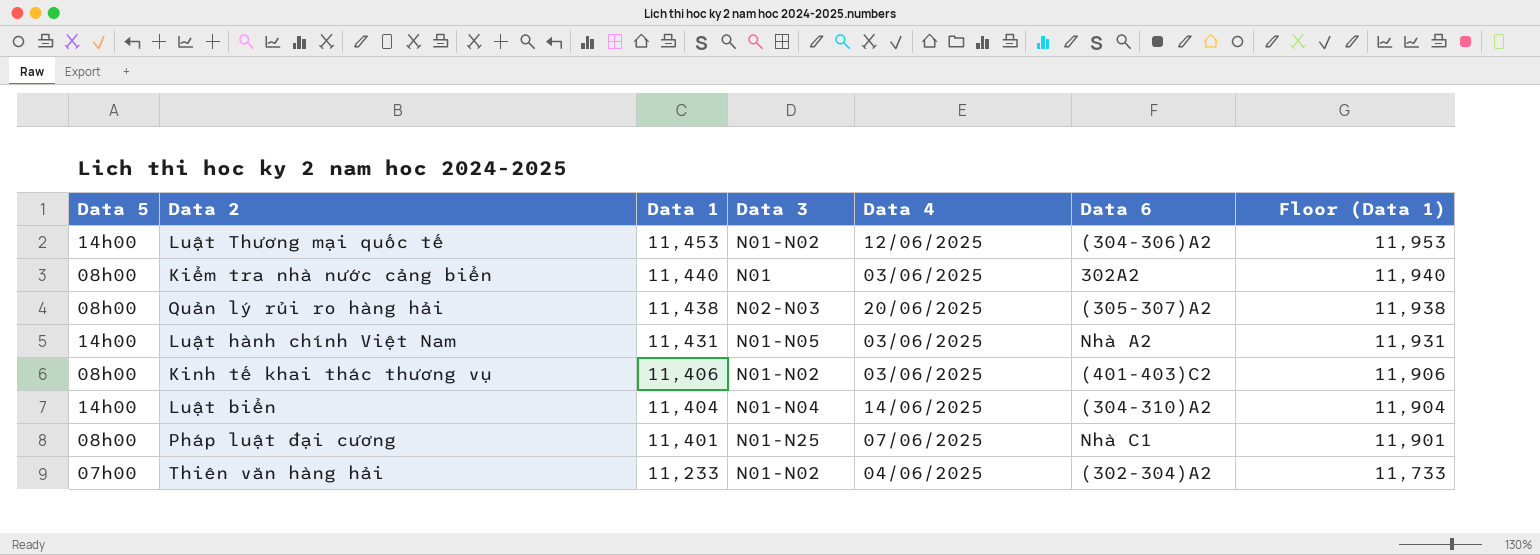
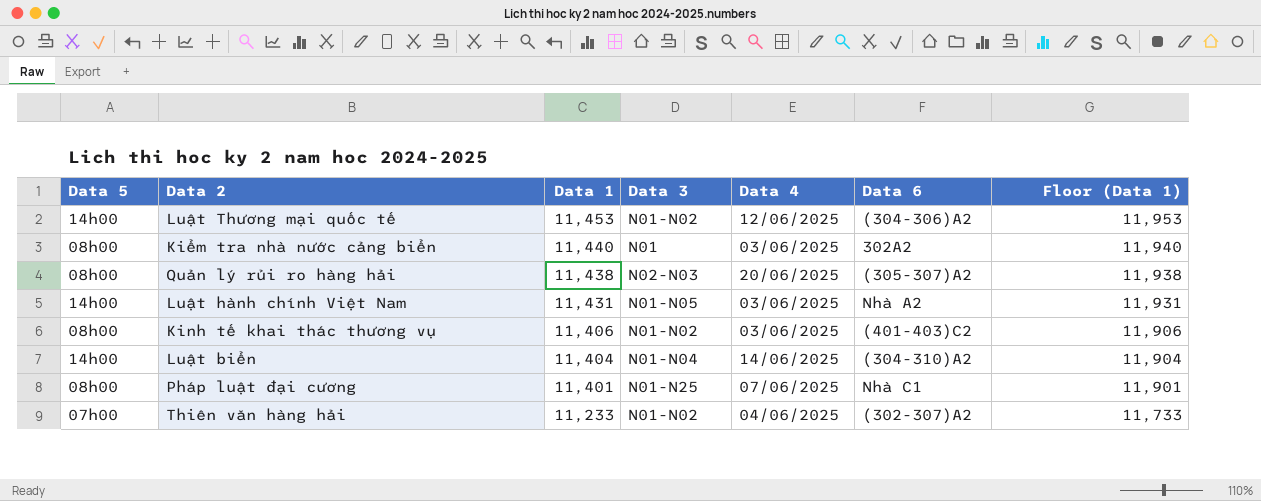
Thiên văn hàng hải | Data 6: (302-304)A2 -> (302-307)A2

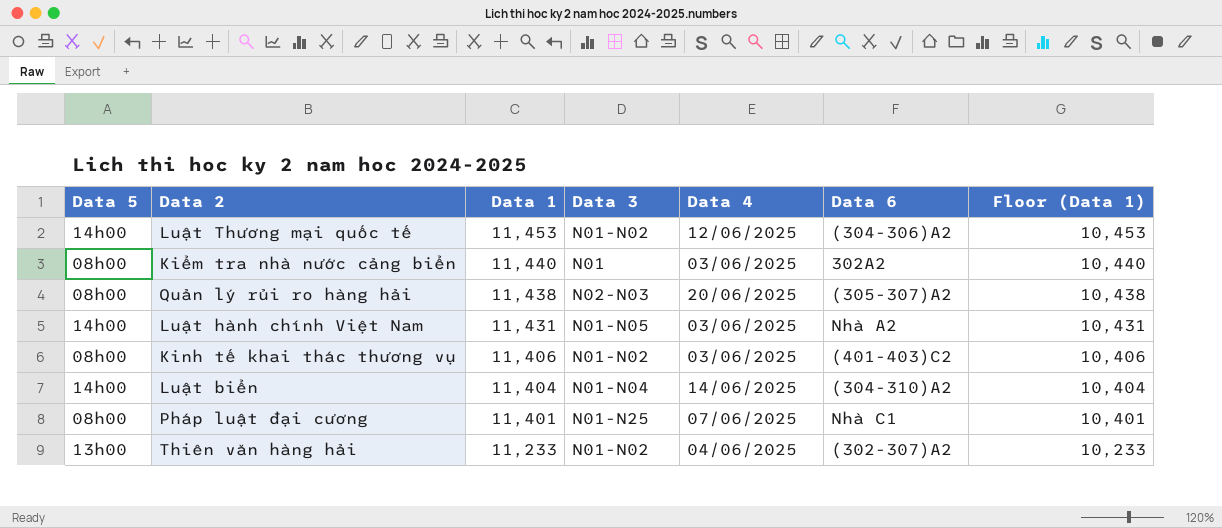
column Floor (Data 1) | formula: [Data 1] + 500 -> [Data 1] - 1000
Thiên văn hàng hải | Data 5: 07h00 -> 13h00

